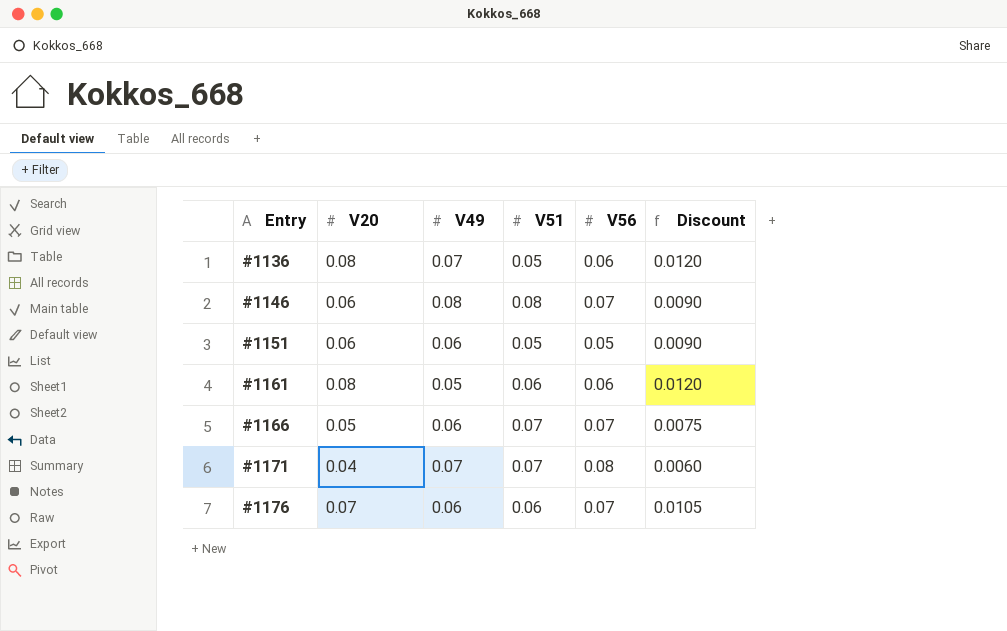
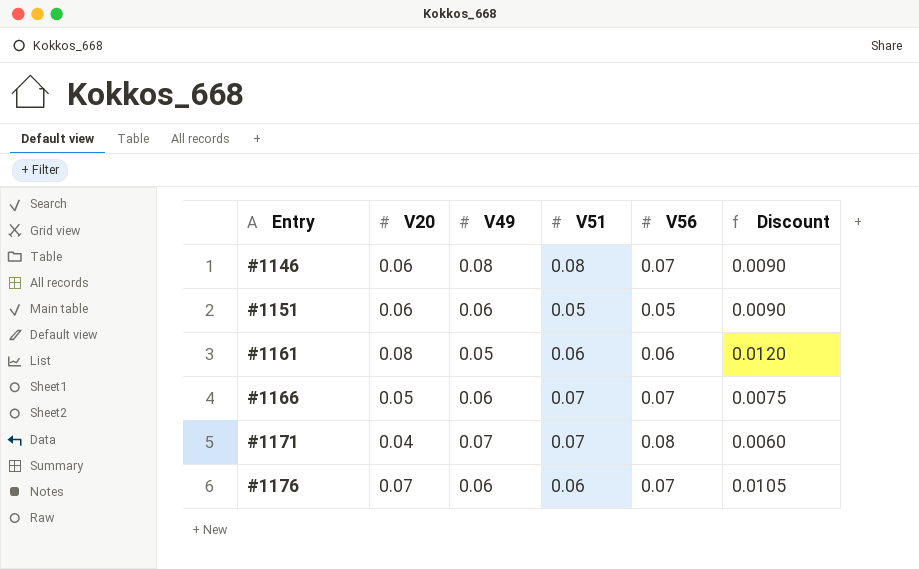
row #1136: 0.08 | 0.07 | 0.05 | 0.06 | 0.0120 -> none

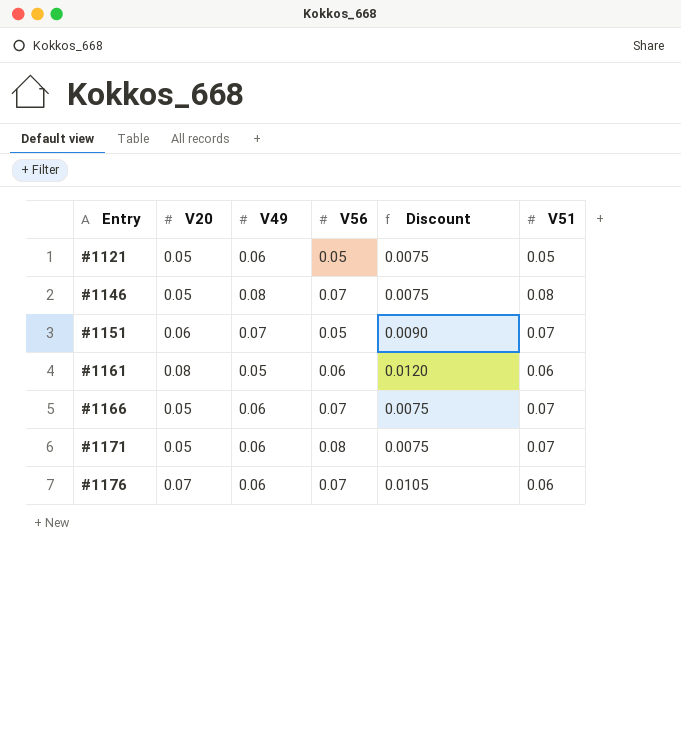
column V51 | position: 4 -> 6
row #1121: none -> 0.05 | 0.06 | 0.05 | 0.0075 | 0.05
#1146 | V20: 0.06 -> 0.05
#1146 | Discount: 0.0090 -> 0.0075
#1151 | V49: 0.06 -> 0.07
#1151 | V51: 0.05 -> 0.07
#1171 | V20: 0.04 -> 0.05
#1171 | V49: 0.07 -> 0.06
#1171 | Discount: 0.0060 -> 0.0075

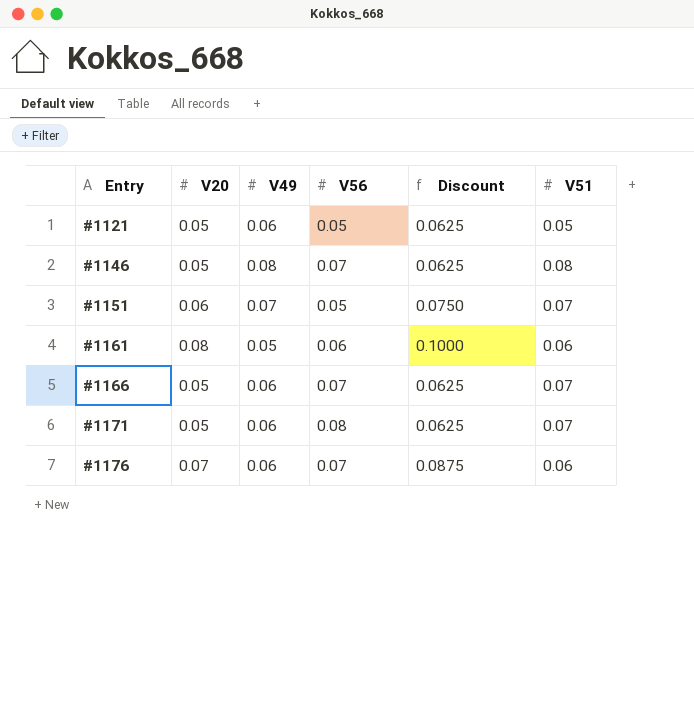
column Discount | formula: [V20] * 0.15 -> [V20] * 1.25

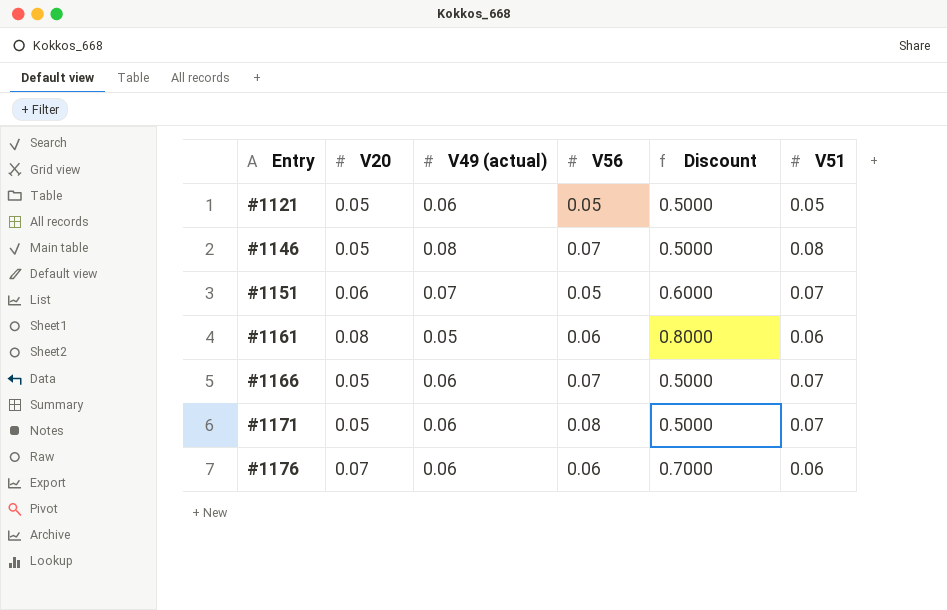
column name: V49 -> V49 (actual)
column Discount | formula: [V20] * 1.25 -> [V20] * 10
#1176 | V56: 0.07 -> 0.06

